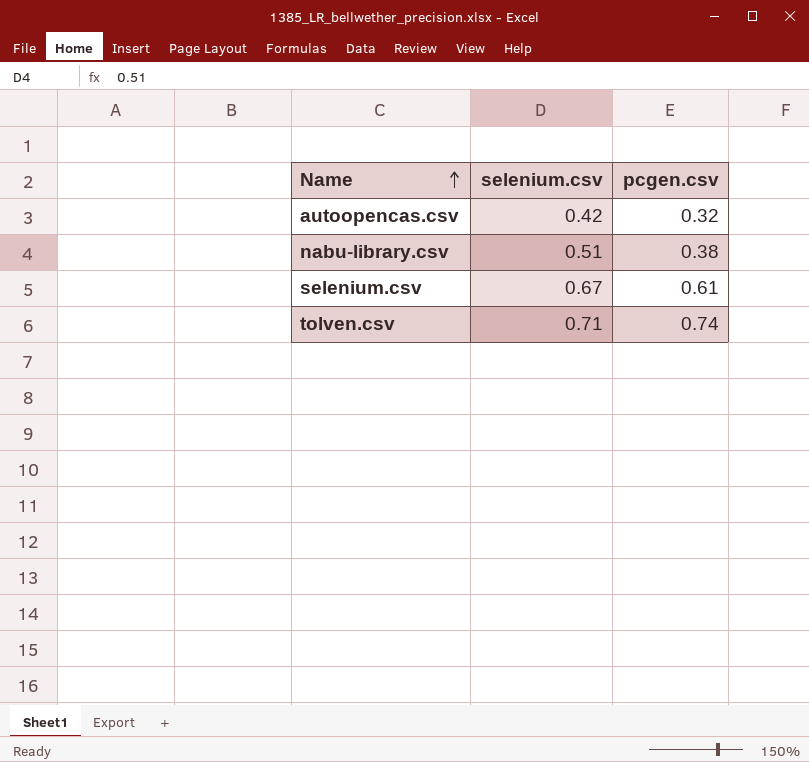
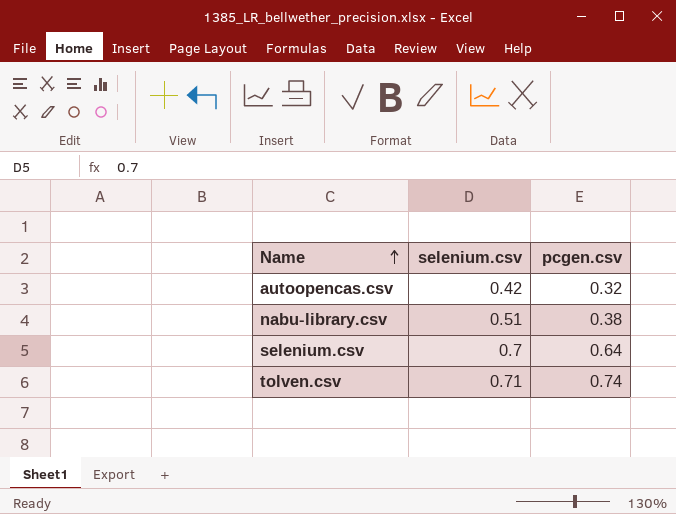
selenium.csv | selenium.csv: 0.67 -> 0.7
selenium.csv | pcgen.csv: 0.61 -> 0.64

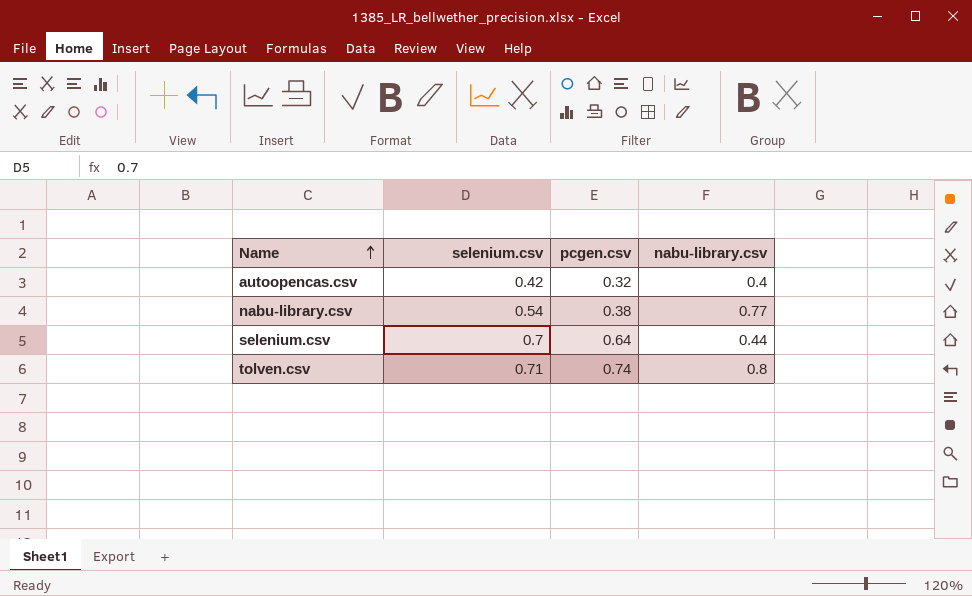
column nabu-library.csv | position: none -> 4
nabu-library.csv | selenium.csv: 0.51 -> 0.54

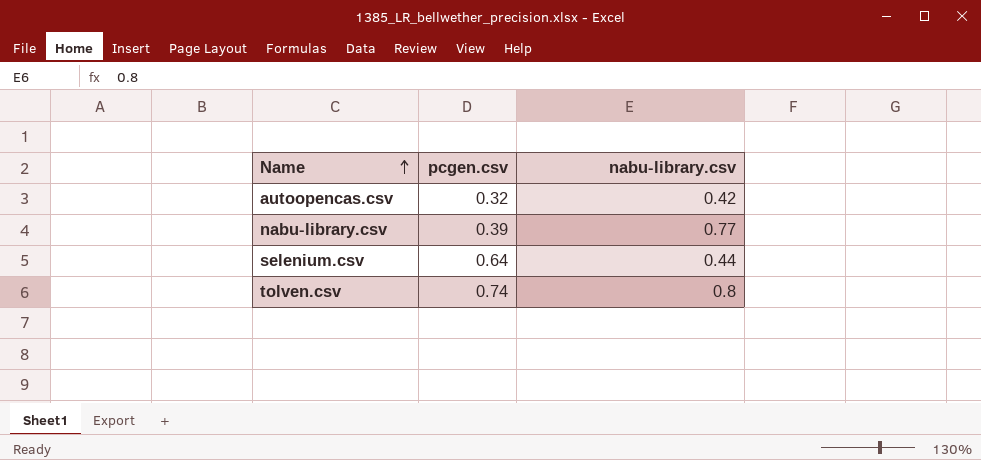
column selenium.csv | position: 2 -> none
autoopencas.csv | nabu-library.csv: 0.4 -> 0.42
nabu-library.csv | pcgen.csv: 0.38 -> 0.39

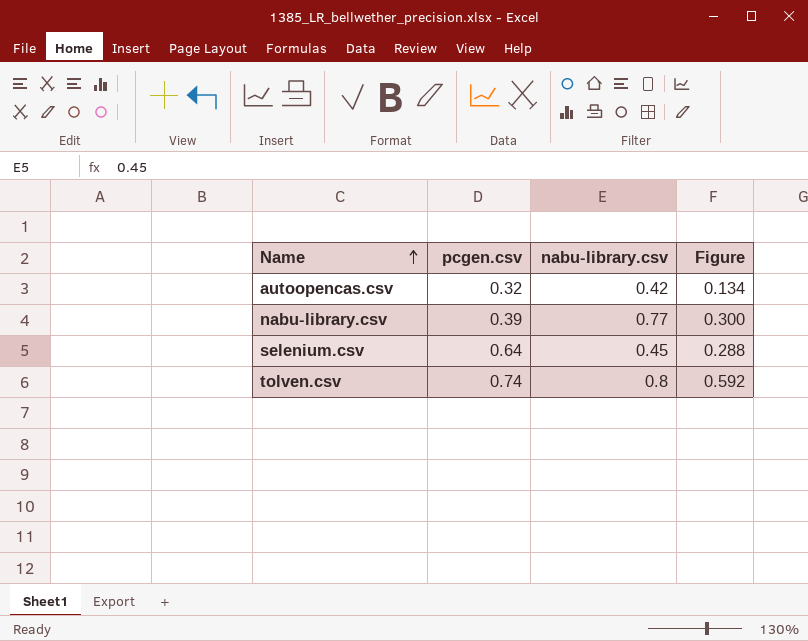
column Figure | formula: none -> [pcgen.csv] * [nabu-library.csv]
selenium.csv | nabu-library.csv: 0.44 -> 0.45

